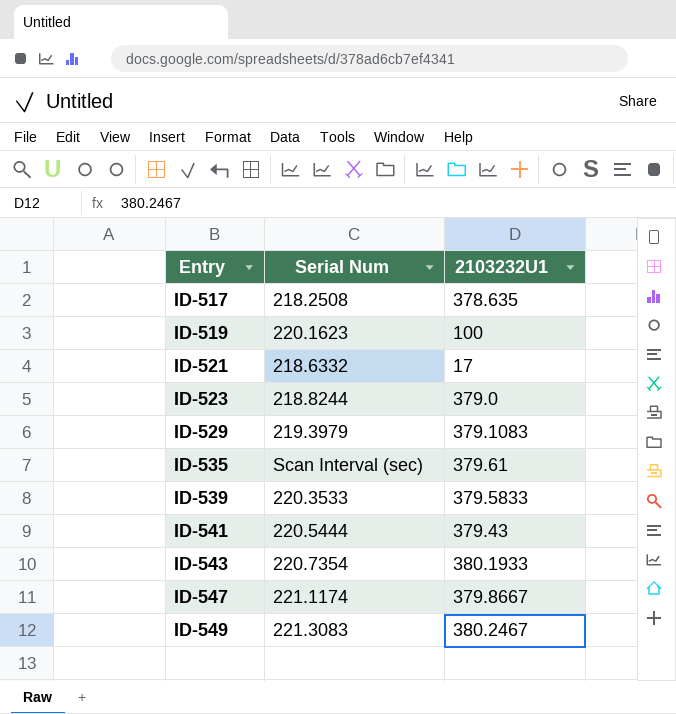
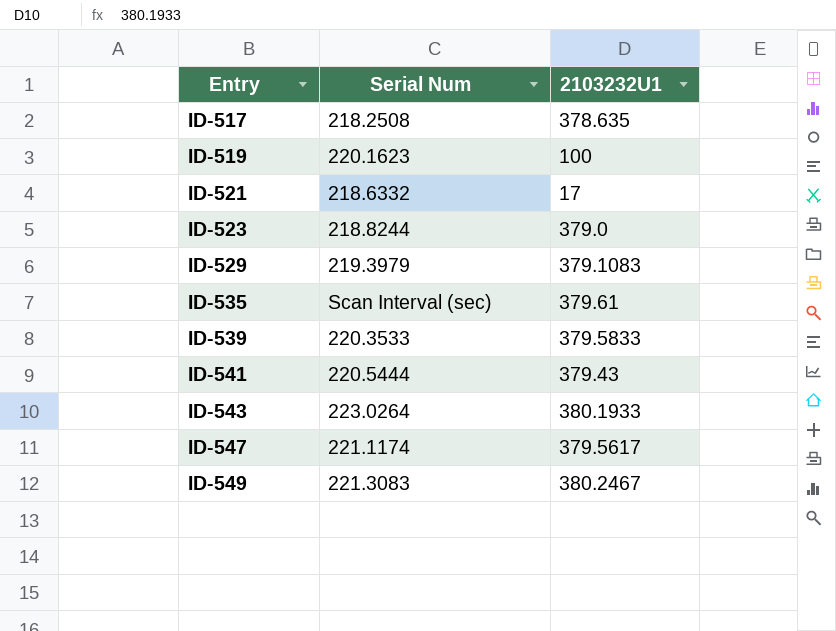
ID-543 | Serial Num: 220.7354 -> 223.0264
ID-547 | 2103232U1: 379.8667 -> 379.5617

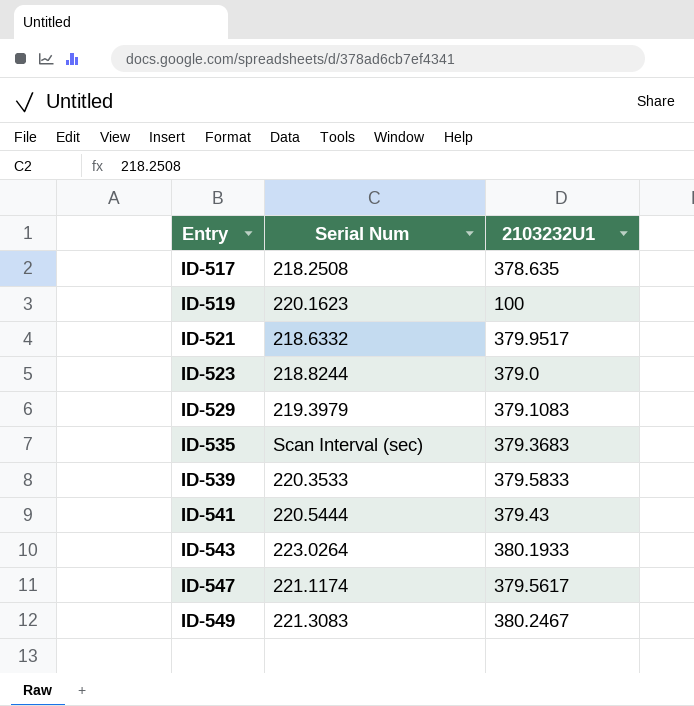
ID-521 | 2103232U1: 17 -> 379.9517
ID-535 | 2103232U1: 379.61 -> 379.3683

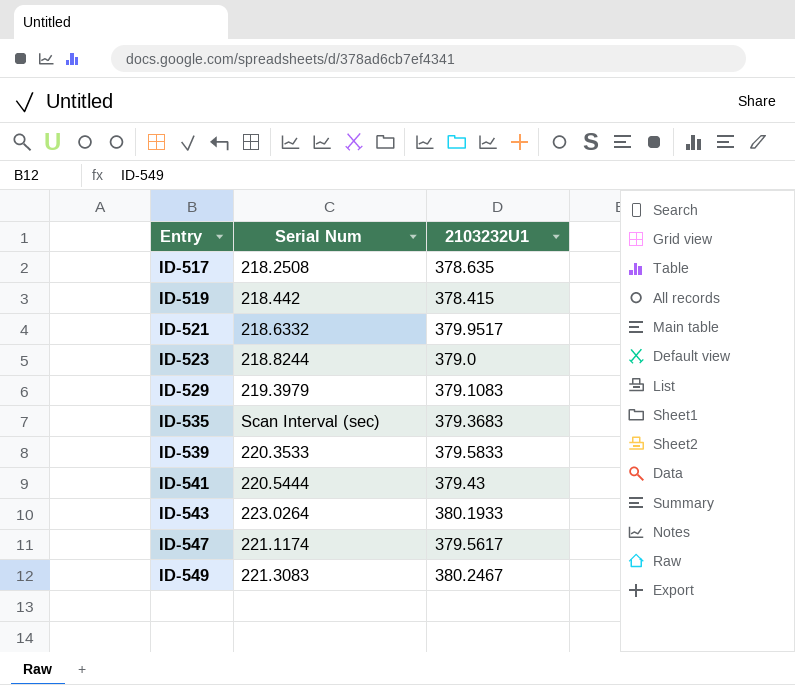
ID-519 | Serial Num: 220.1623 -> 218.442
ID-519 | 2103232U1: 100 -> 378.415

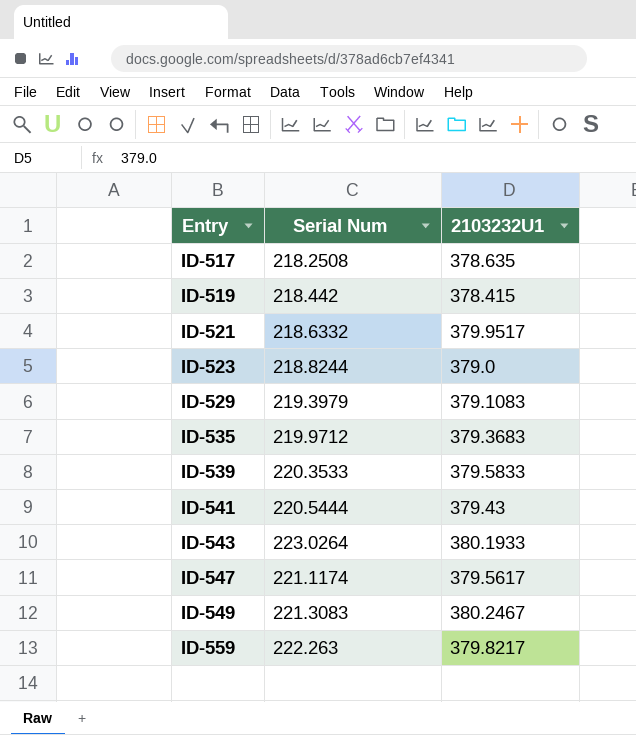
ID-535 | Serial Num: Scan Interval (sec) -> 219.9712
row ID-559: none -> 222.263 | 379.8217

